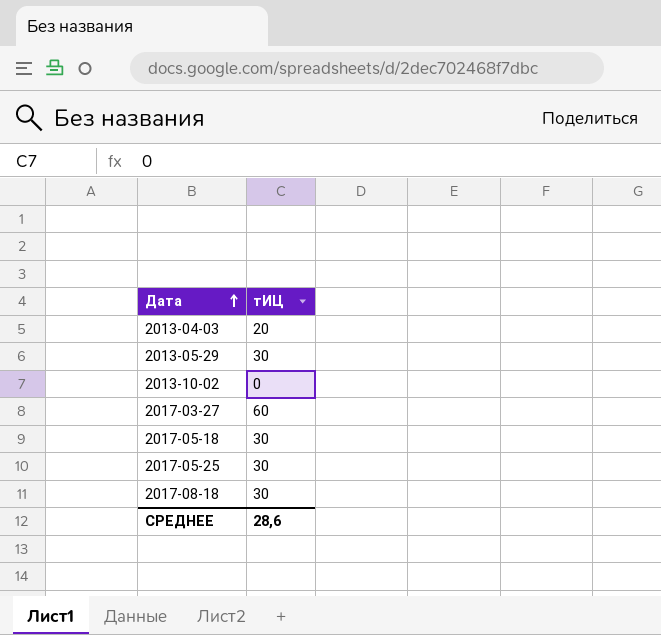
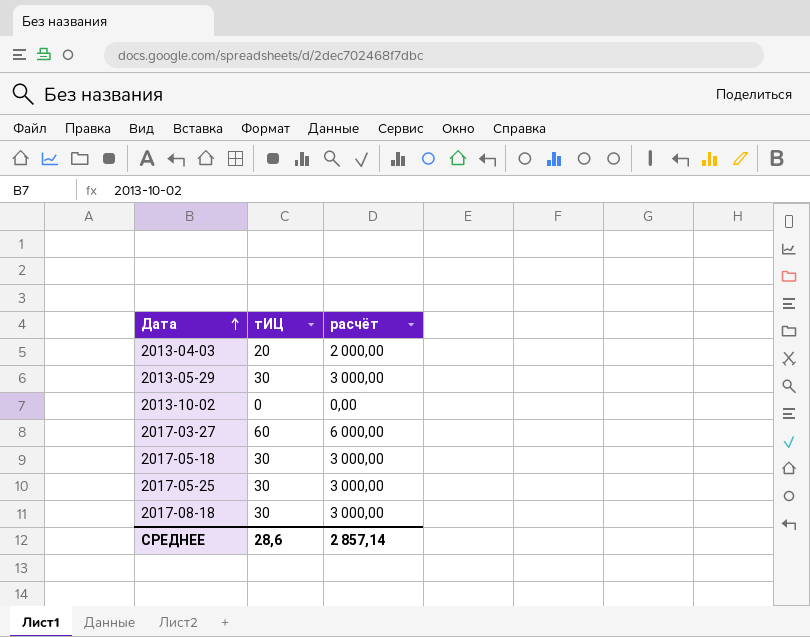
column расчёт | formula: none -> [тИЦ] * 100

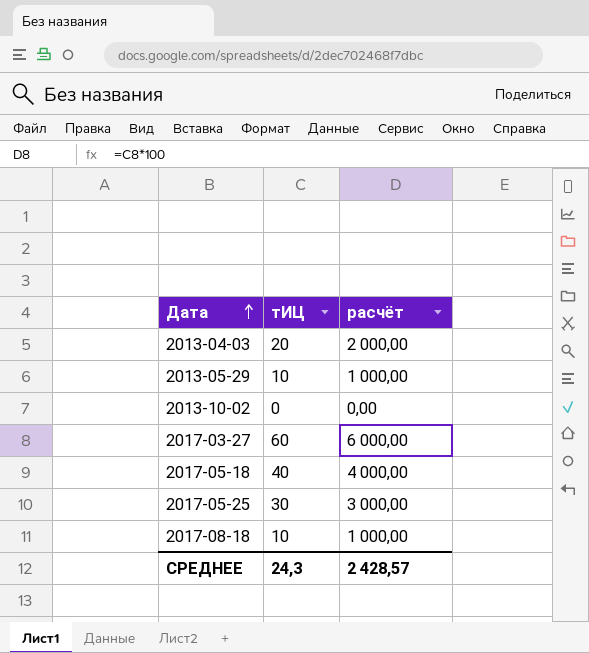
2013-05-29 | тИЦ: 30 -> 10
2013-05-29 | расчёт: 3 000,00 -> 1 000,00
2017-05-18 | тИЦ: 30 -> 40
2017-05-18 | расчёт: 3 000,00 -> 4 000,00
2017-08-18 | тИЦ: 30 -> 10
2017-08-18 | расчёт: 3 000,00 -> 1 000,00
СРЕДНЕЕ | тИЦ: 28,6 -> 24,3
СРЕДНЕЕ | расчёт: 2 857,14 -> 2 428,57

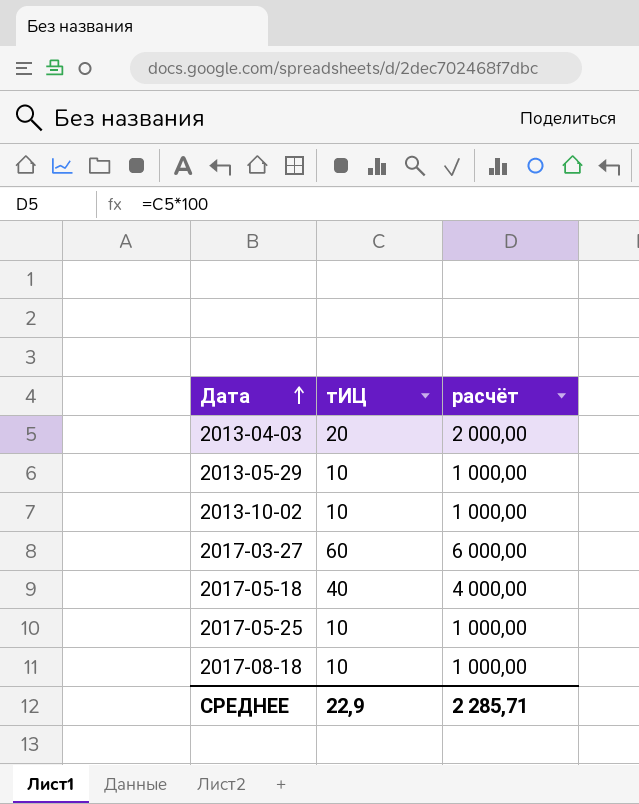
2013-10-02 | тИЦ: 0 -> 10
2013-10-02 | расчёт: 0,00 -> 1 000,00
2017-05-25 | тИЦ: 30 -> 10
2017-05-25 | расчёт: 3 000,00 -> 1 000,00
СРЕДНЕЕ | тИЦ: 24,3 -> 22,9
СРЕДНЕЕ | расчёт: 2 428,57 -> 2 285,71

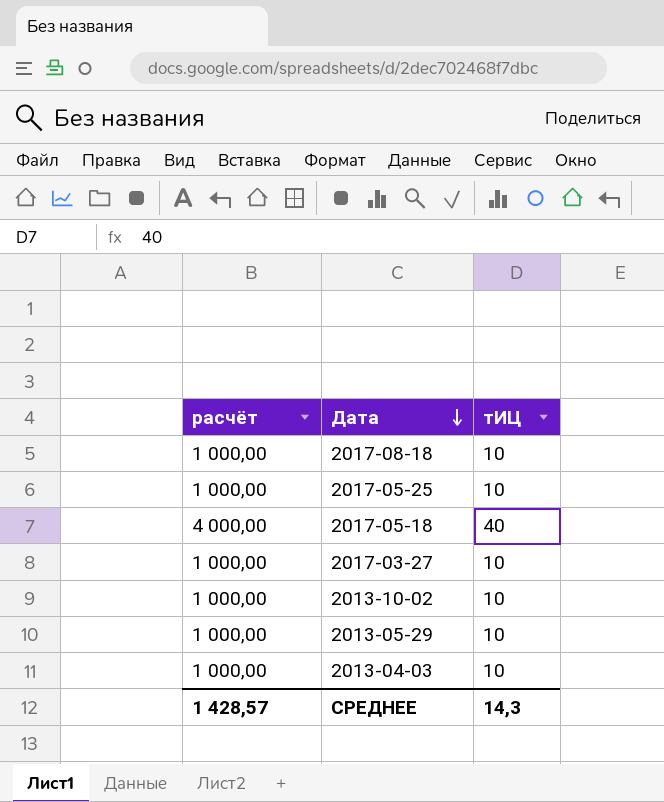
row order: Дата ascending -> Дата descending
column расчёт | position: 3 -> 1
2017-03-27 | расчёт: 6 000,00 -> 1 000,00
2017-03-27 | тИЦ: 60 -> 10
2013-04-03 | расчёт: 2 000,00 -> 1 000,00
2013-04-03 | тИЦ: 20 -> 10
СРЕДНЕЕ | расчёт: 2 285,71 -> 1 428,57
СРЕДНЕЕ | тИЦ: 22,9 -> 14,3

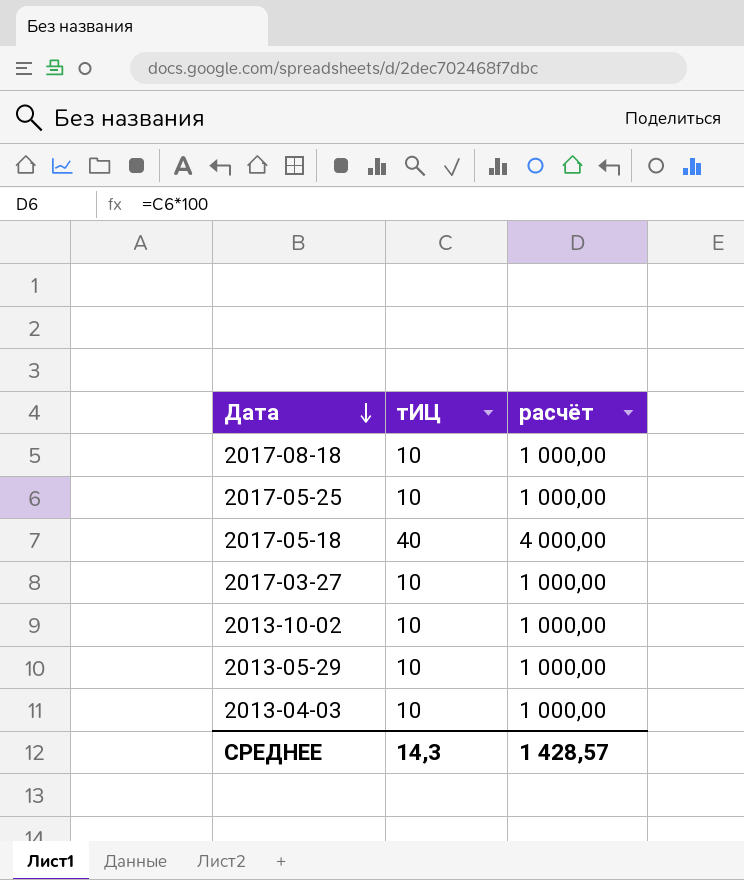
column расчёт | position: 1 -> 3

